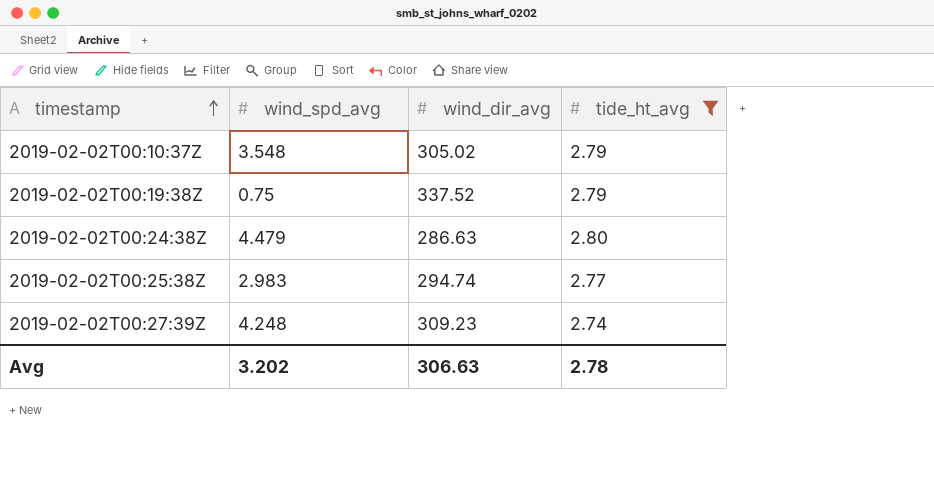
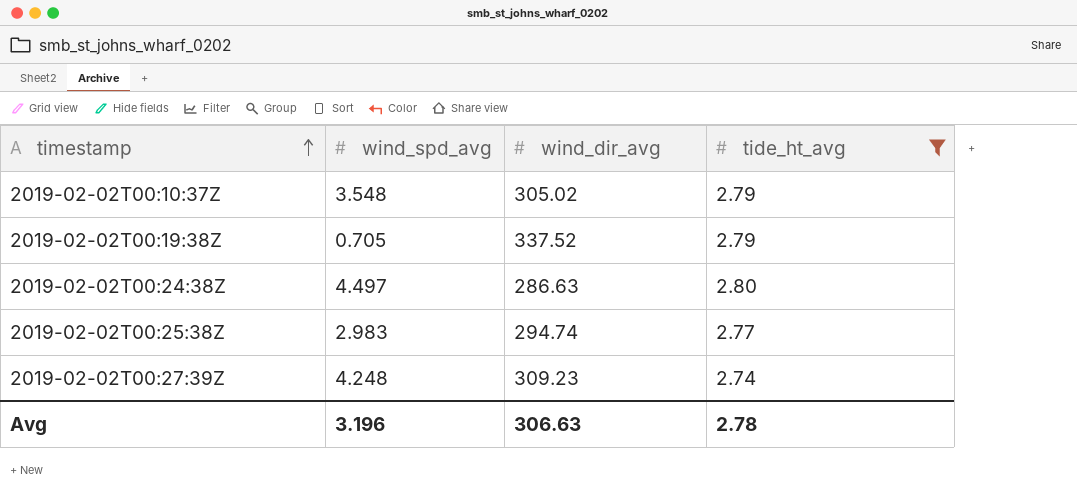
2019-02-02T00:19:38Z | wind_spd_avg: 0.75 -> 0.705
2019-02-02T00:24:38Z | wind_spd_avg: 4.479 -> 4.497
Avg | wind_spd_avg: 3.202 -> 3.196

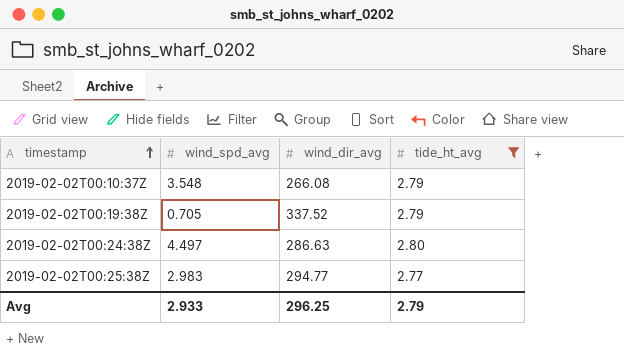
row 2019-02-02T00:27:39Z: 4.248 | 309.23 | 2.74 -> none
2019-02-02T00:10:37Z | wind_dir_avg: 305.02 -> 266.08
2019-02-02T00:25:38Z | wind_dir_avg: 294.74 -> 294.77
Avg | wind_spd_avg: 3.196 -> 2.933
Avg | wind_dir_avg: 306.63 -> 296.25
Avg | tide_ht_avg: 2.78 -> 2.79

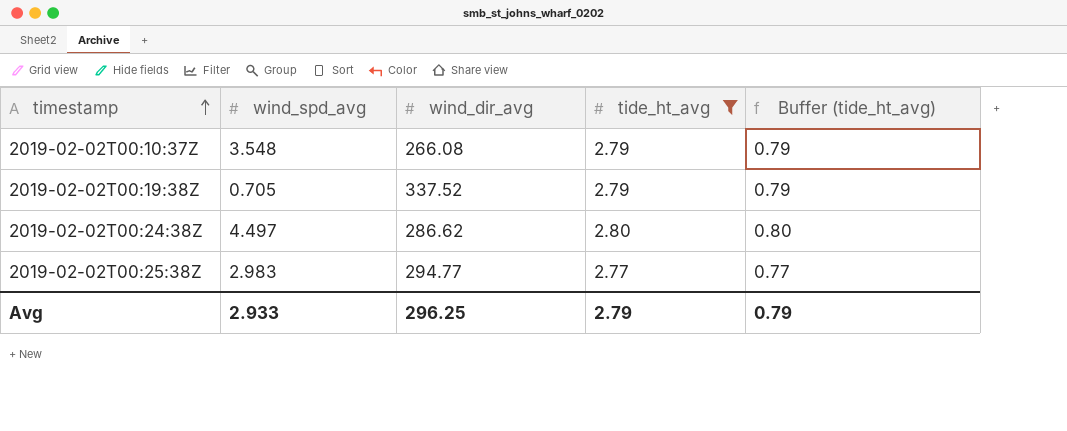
column Buffer (tide_ht_avg) | formula: none -> [tide_ht_avg] - 2
2019-02-02T00:24:38Z | wind_dir_avg: 286.63 -> 286.62

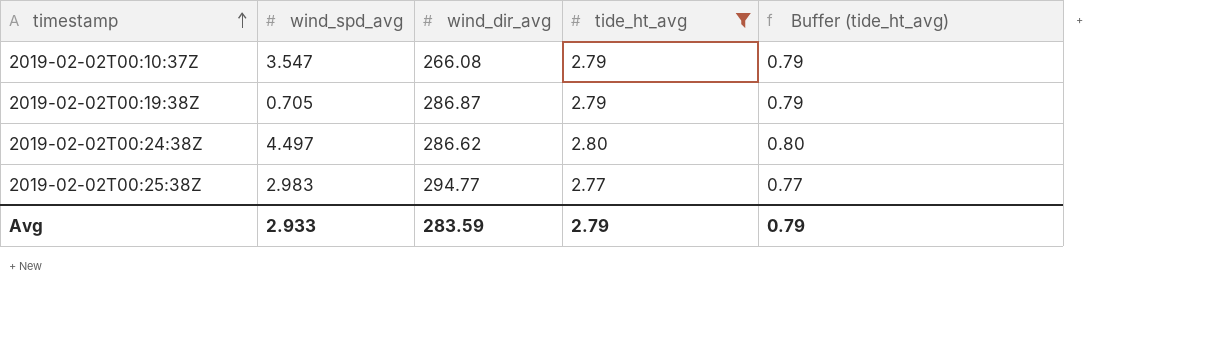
2019-02-02T00:10:37Z | wind_spd_avg: 3.548 -> 3.547
2019-02-02T00:19:38Z | wind_dir_avg: 337.52 -> 286.87
Avg | wind_dir_avg: 296.25 -> 283.59

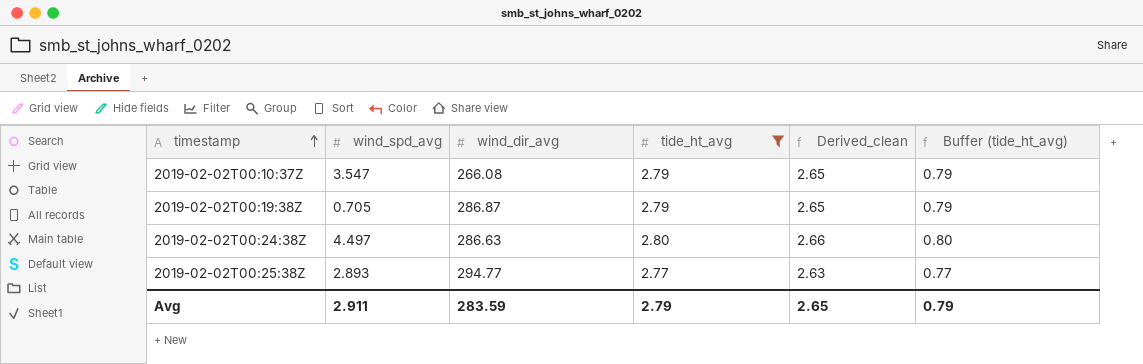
column Derived_clean | formula: none -> [tide_ht_avg] * 0.95
2019-02-02T00:24:38Z | wind_dir_avg: 286.62 -> 286.63
2019-02-02T00:25:38Z | wind_spd_avg: 2.983 -> 2.893
Avg | wind_spd_avg: 2.933 -> 2.911

